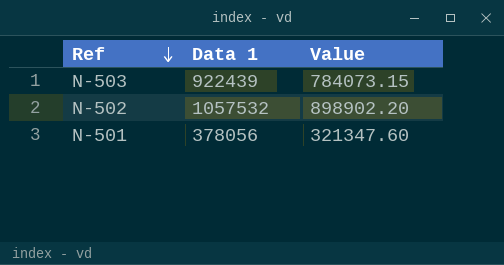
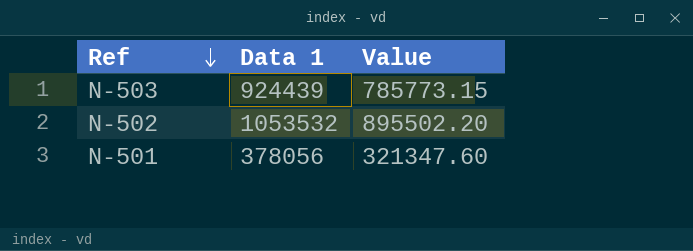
N-503 | Data 1: 922439 -> 924439
N-503 | Value: 784073.15 -> 785773.15
N-502 | Data 1: 1057532 -> 1053532
N-502 | Value: 898902.20 -> 895502.20

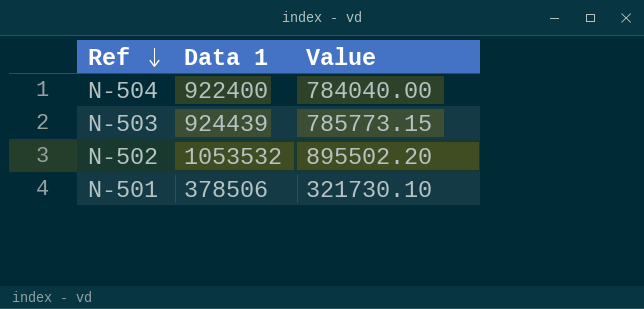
row N-504: none -> 922400 | 784040.00
N-501 | Data 1: 378056 -> 378506
N-501 | Value: 321347.60 -> 321730.10

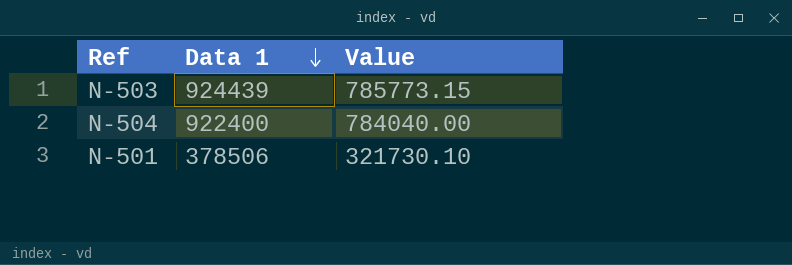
row order: Ref descending -> Data 1 descending
row N-502: 1053532 | 895502.20 -> none

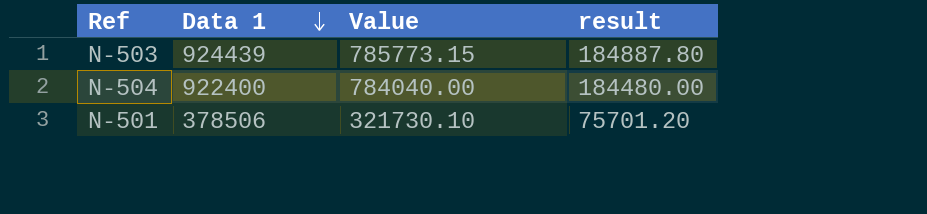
column result | formula: none -> [Data 1] * 0.2

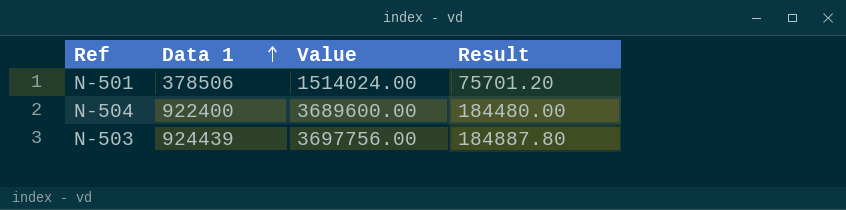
row order: Data 1 descending -> Data 1 ascending
column Value | formula: [Data 1] * 0.85 -> [Data 1] * 4
column name: result -> Result

